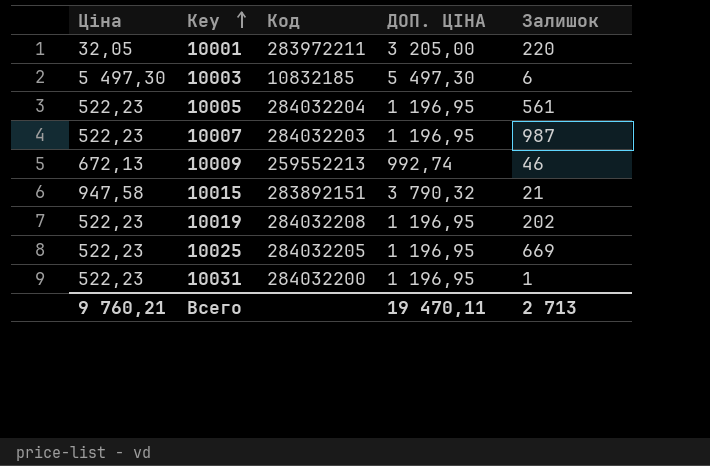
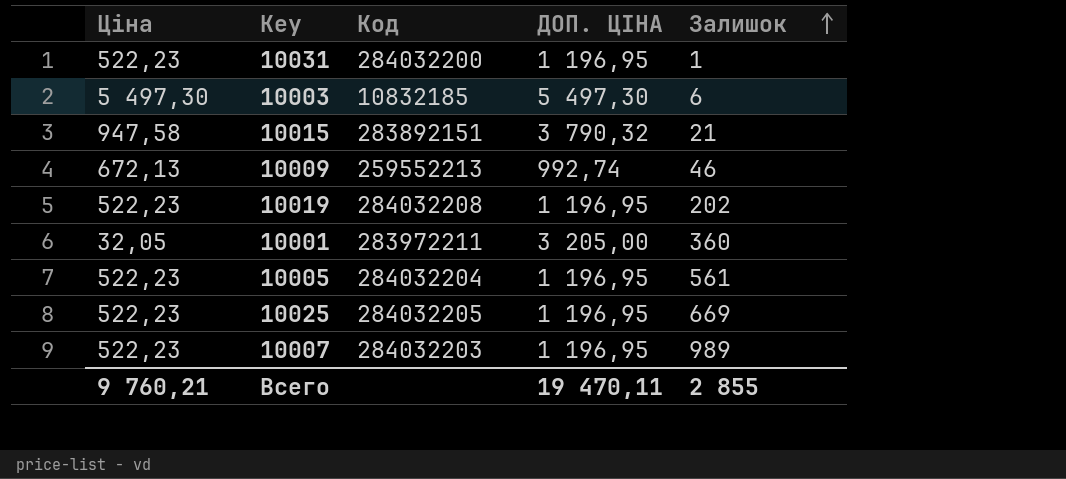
row order: Key ascending -> Залишок ascending
10001 | Залишок: 220 -> 360
10007 | Залишок: 987 -> 989
Всего | Залишок: 2 713 -> 2 855

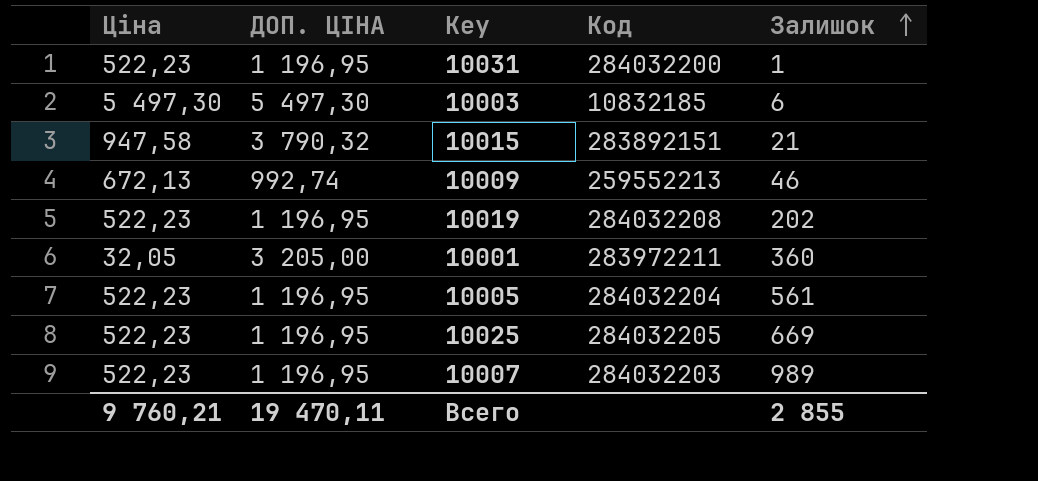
column ДОП. ЦІНА | position: 4 -> 2

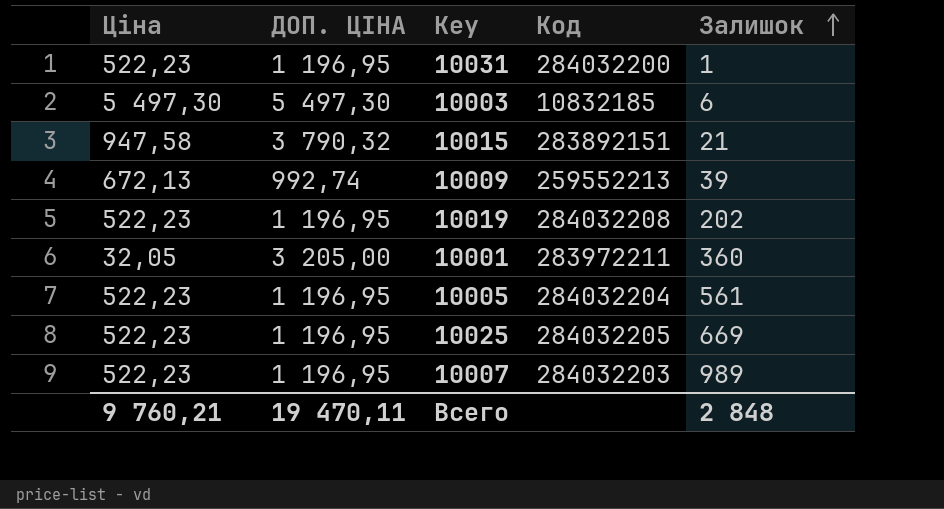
10009 | Залишок: 46 -> 39
Всего | Залишок: 2 855 -> 2 848

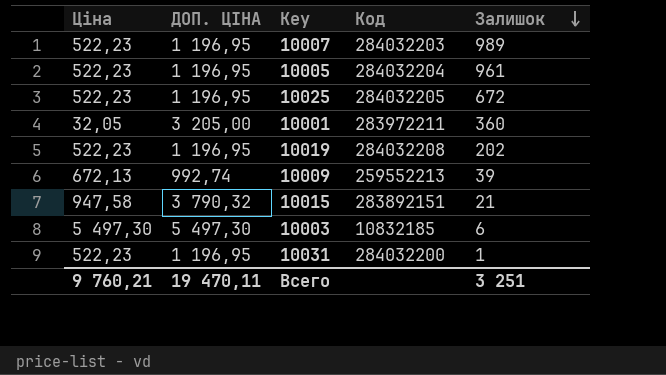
row order: Залишок ascending -> Залишок descending
10005 | Залишок: 561 -> 961
10025 | Залишок: 669 -> 672
Всего | Залишок: 2 848 -> 3 251

